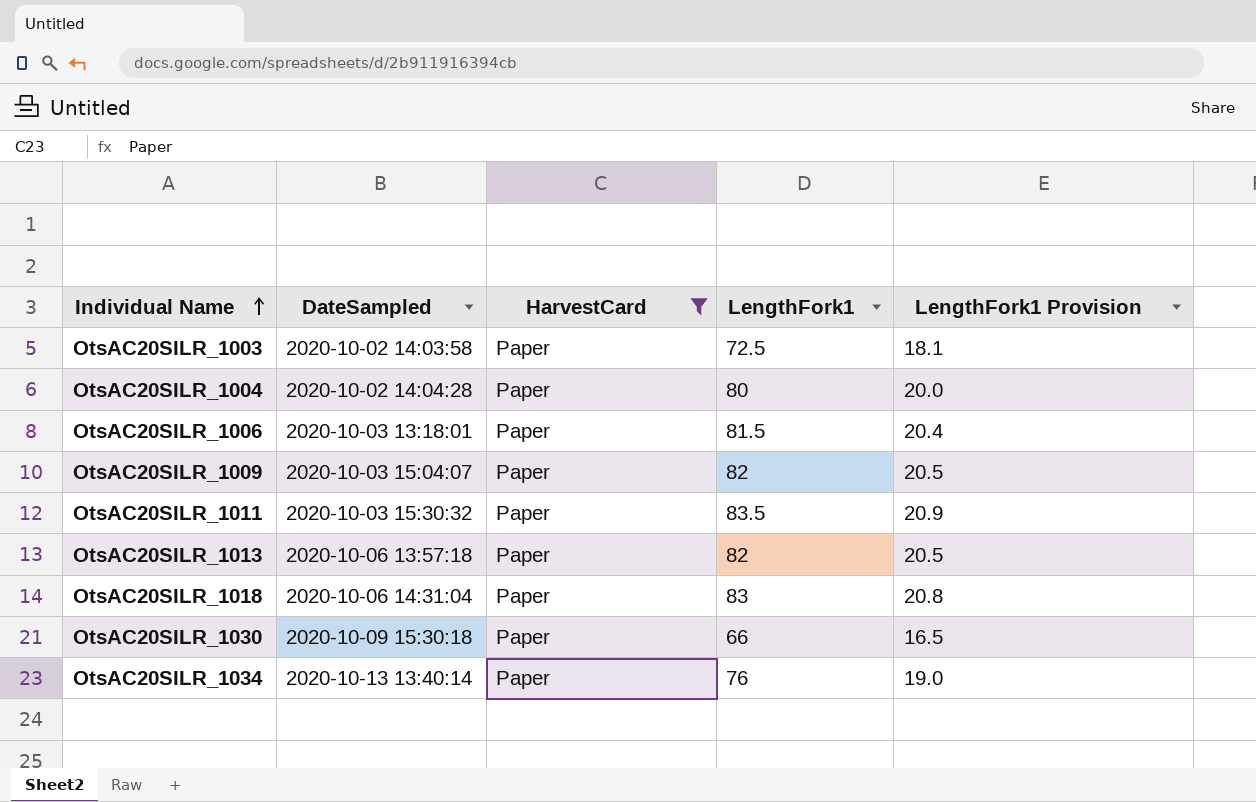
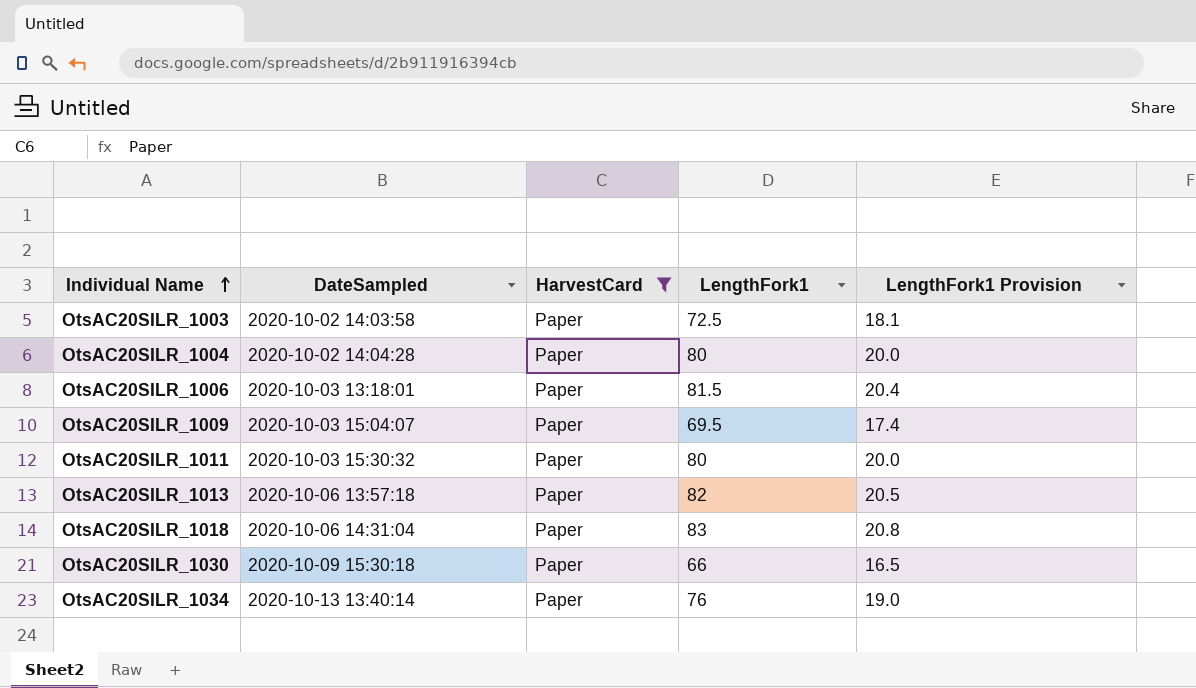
OtsAC20SILR_1009 | LengthFork1: 82 -> 69.5
OtsAC20SILR_1009 | LengthFork1 Provision: 20.5 -> 17.4
OtsAC20SILR_1011 | LengthFork1: 83.5 -> 80
OtsAC20SILR_1011 | LengthFork1 Provision: 20.9 -> 20.0

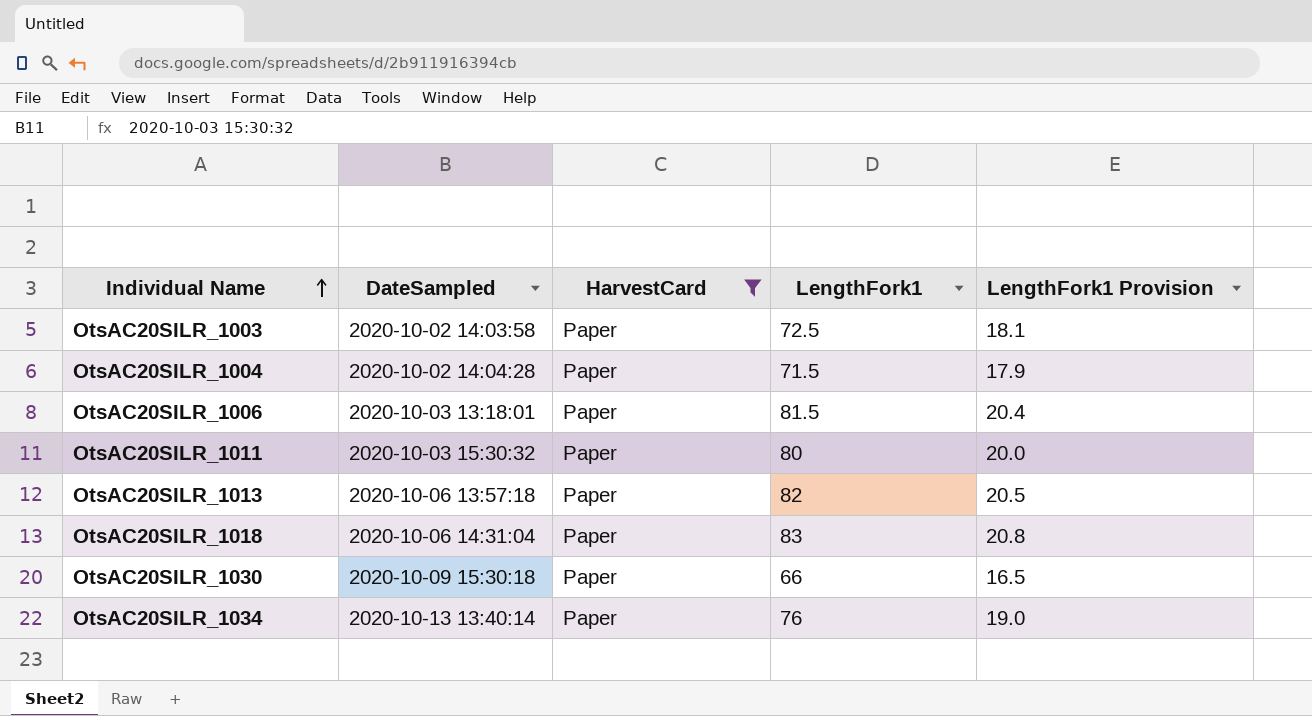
row OtsAC20SILR_1009: 2020-10-03 15:04:07 | Paper | 69.5 | 17.4 -> none
OtsAC20SILR_1004 | LengthFork1: 80 -> 71.5
OtsAC20SILR_1004 | LengthFork1 Provision: 20.0 -> 17.9

